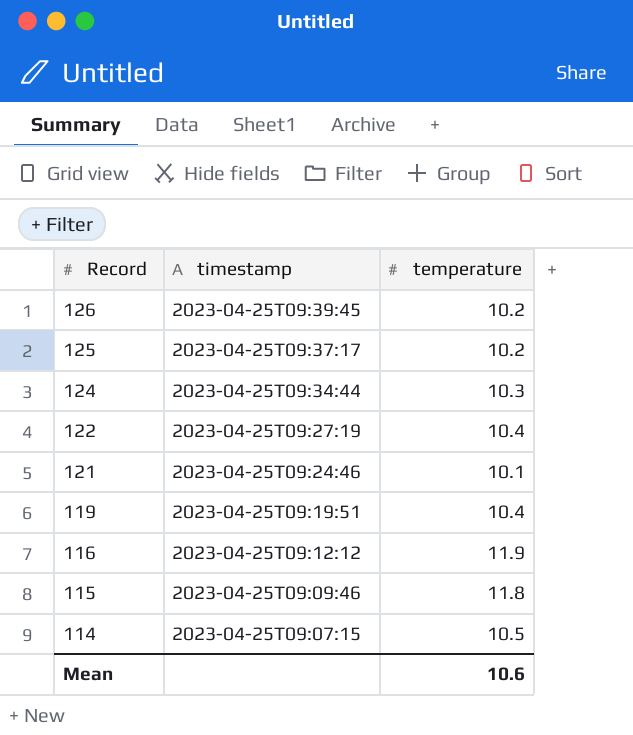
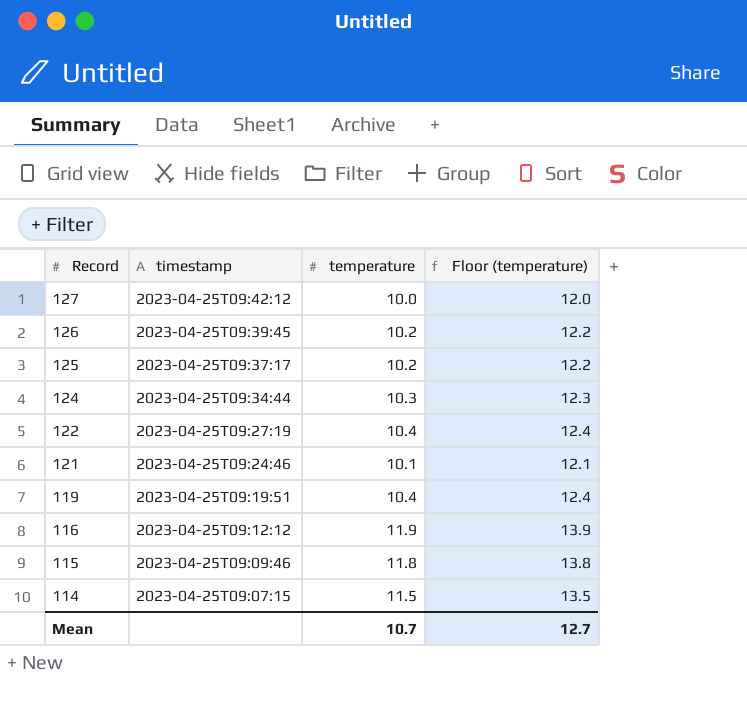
column Floor (temperature) | formula: none -> [temperature] + 2
row 127: none -> 2023-04-25T09:42:12 | 10.0 | 12.0
114 | temperature: 10.5 -> 11.5
Mean | temperature: 10.6 -> 10.7

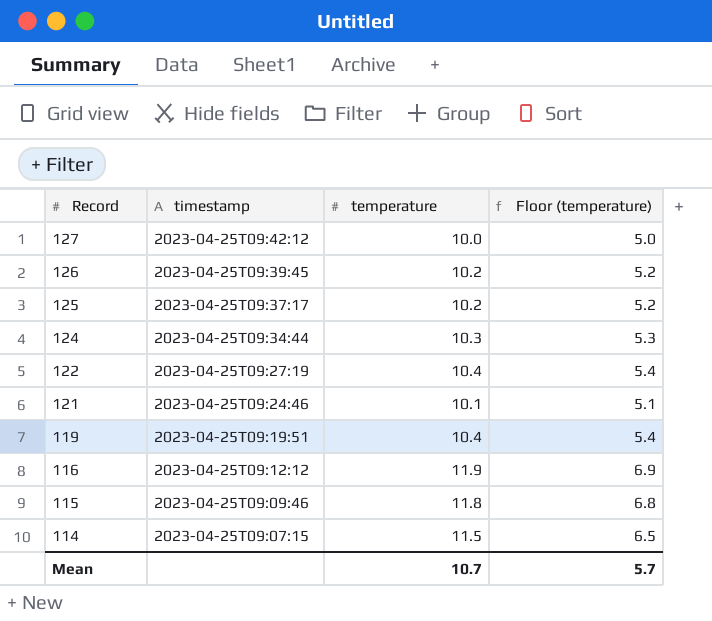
column Floor (temperature) | formula: [temperature] + 2 -> [temperature] - 5
Mean | Floor (temperature): 12.7 -> 5.7

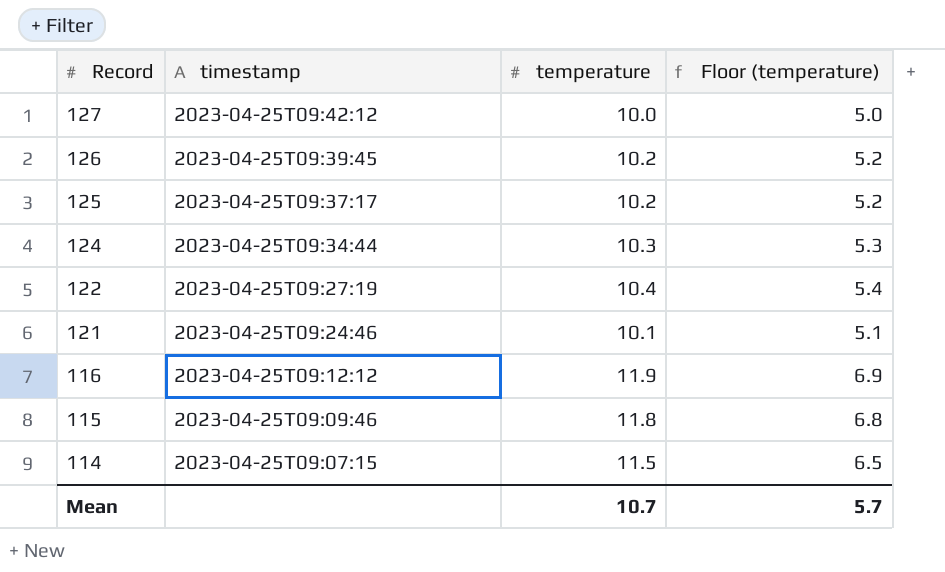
row 119: 2023-04-25T09:19:51 | 10.4 | 5.4 -> none

